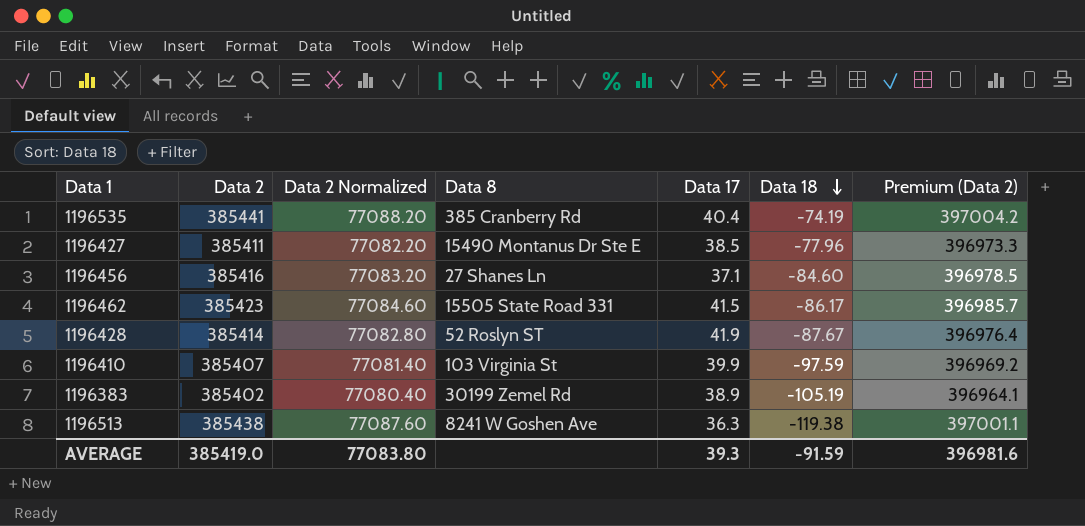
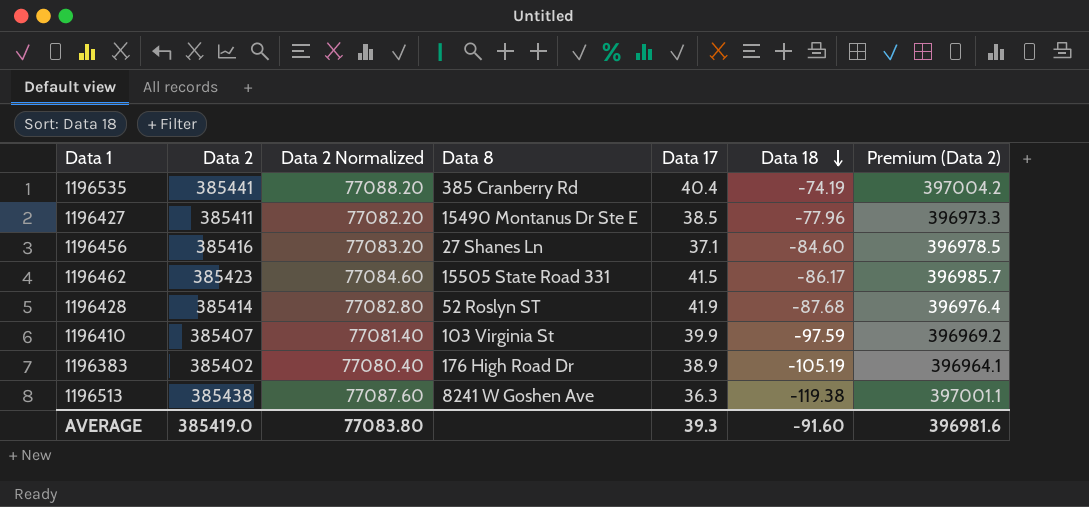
1196428 | Data 18: -87.67 -> -87.68
1196383 | Data 8: 30199 Zemel Rd -> 176 High Road Dr
AVERAGE | Data 18: -91.59 -> -91.60

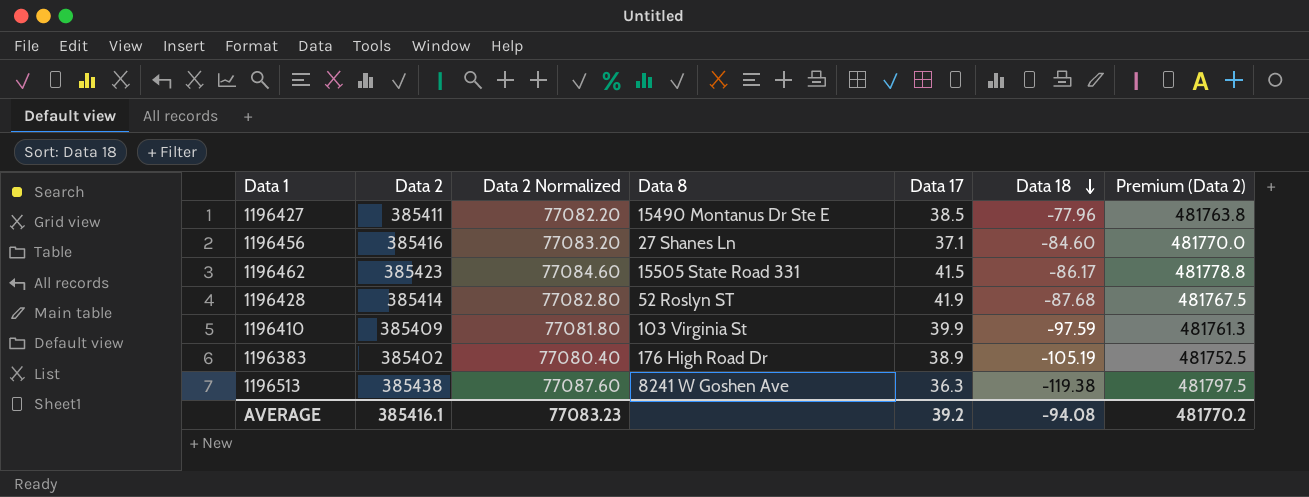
column Premium (Data 2) | formula: [Data 2] * 1.03 -> [Data 2] * 1.25
row 1196535: 385441 | 77088.20 | 385 Cranberry Rd | 40.4 | -74.19 | 397004.2 -> none
1196410 | Data 2: 385407 -> 385409
1196410 | Data 2 Normalized: 77081.40 -> 77081.80
AVERAGE | Data 2: 385419.0 -> 385416.1
AVERAGE | Data 2 Normalized: 77083.80 -> 77083.23
AVERAGE | Data 17: 39.3 -> 39.2
AVERAGE | Data 18: -91.60 -> -94.08
AVERAGE | Premium (Data 2): 396981.6 -> 481770.2

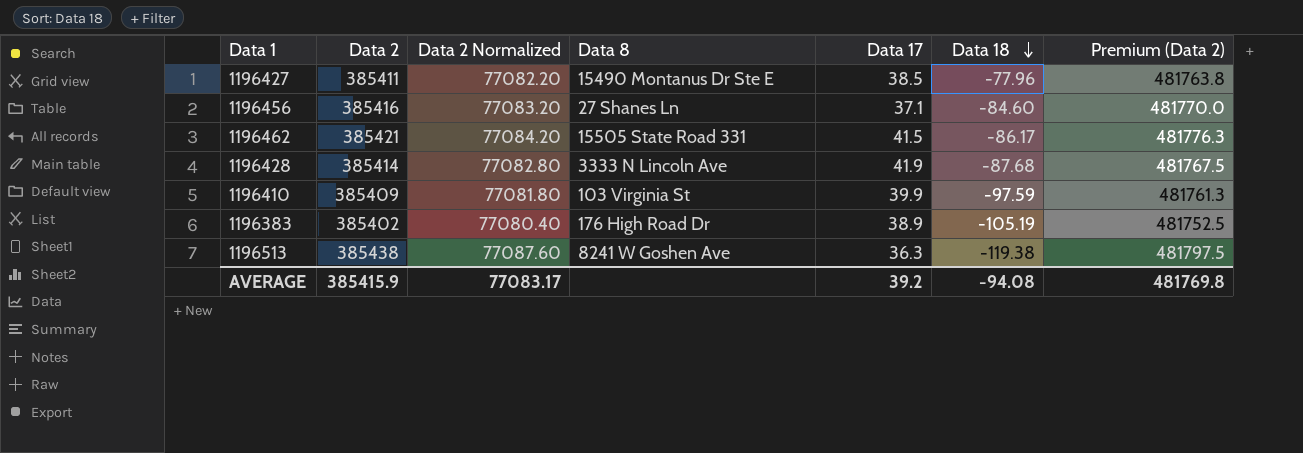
1196462 | Data 2: 385423 -> 385421
1196462 | Data 2 Normalized: 77084.60 -> 77084.20
1196462 | Premium (Data 2): 481778.8 -> 481776.3
1196428 | Data 8: 52 Roslyn ST -> 3333 N Lincoln Ave
AVERAGE | Data 2: 385416.1 -> 385415.9
AVERAGE | Data 2 Normalized: 77083.23 -> 77083.17
AVERAGE | Premium (Data 2): 481770.2 -> 481769.8

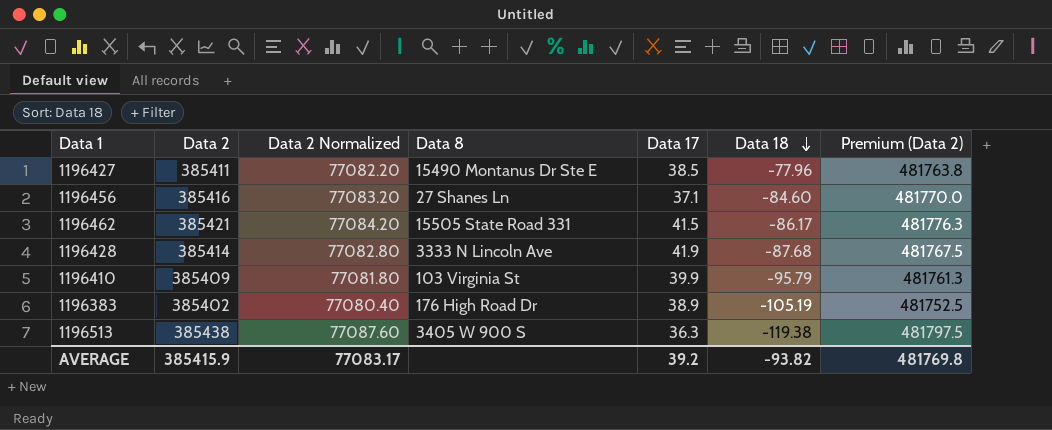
1196410 | Data 18: -97.59 -> -95.79
1196513 | Data 8: 8241 W Goshen Ave -> 3405 W 900 S
AVERAGE | Data 18: -94.08 -> -93.82

